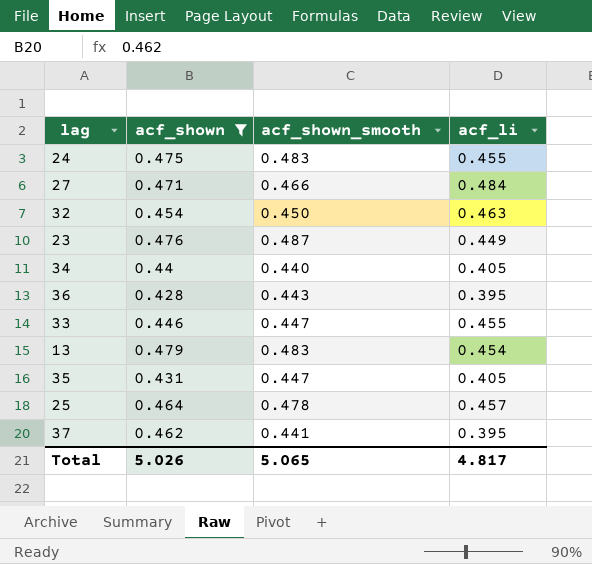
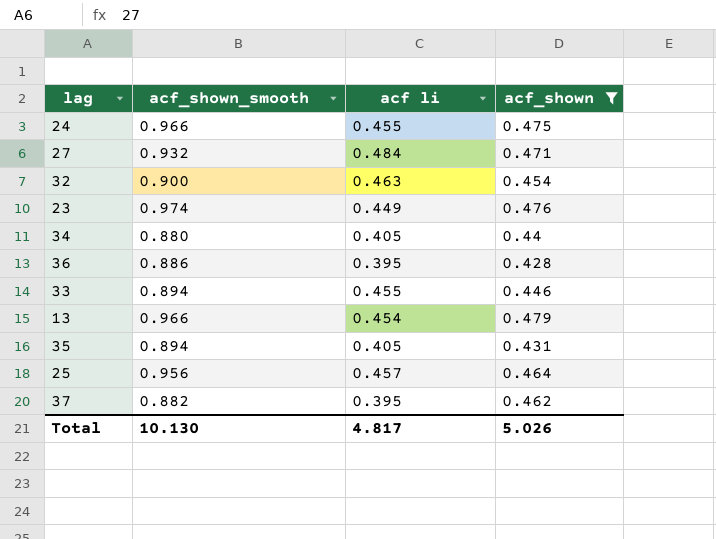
column name: acf_li -> acf li
column acf_shown | position: 2 -> 4
24 | acf_shown_smooth: 0.483 -> 0.966
27 | acf_shown_smooth: 0.466 -> 0.932
32 | acf_shown_smooth: 0.450 -> 0.900
23 | acf_shown_smooth: 0.487 -> 0.974
34 | acf_shown_smooth: 0.440 -> 0.880
36 | acf_shown_smooth: 0.443 -> 0.886
33 | acf_shown_smooth: 0.447 -> 0.894
13 | acf_shown_smooth: 0.483 -> 0.966
35 | acf_shown_smooth: 0.447 -> 0.894
25 | acf_shown_smooth: 0.478 -> 0.956
37 | acf_shown_smooth: 0.441 -> 0.882
Total | acf_shown_smooth: 5.065 -> 10.130

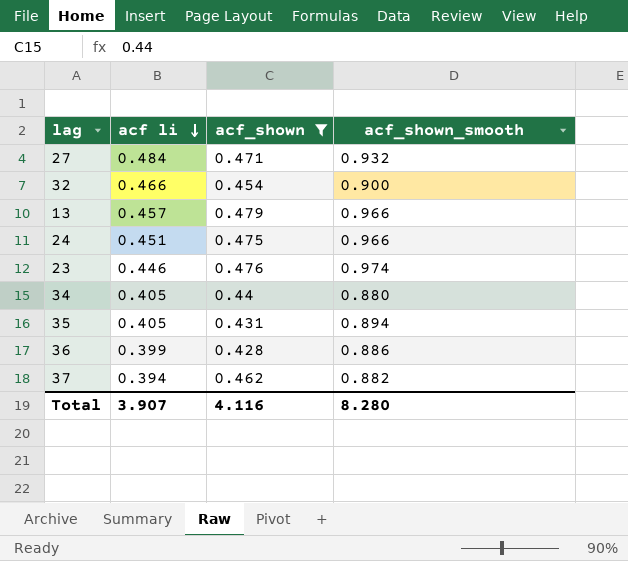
row order: none -> acf li descending
column acf_shown_smooth | position: 2 -> 4
row 33: 0.894 | 0.455 | 0.446 -> none
row 25: 0.956 | 0.457 | 0.464 -> none
32 | acf li: 0.463 -> 0.466
13 | acf li: 0.454 -> 0.457
24 | acf li: 0.455 -> 0.451
23 | acf li: 0.449 -> 0.446
36 | acf li: 0.395 -> 0.399
37 | acf li: 0.395 -> 0.394
Total | acf li: 4.817 -> 3.907
Total | acf_shown: 5.026 -> 4.116
Total | acf_shown_smooth: 10.130 -> 8.280

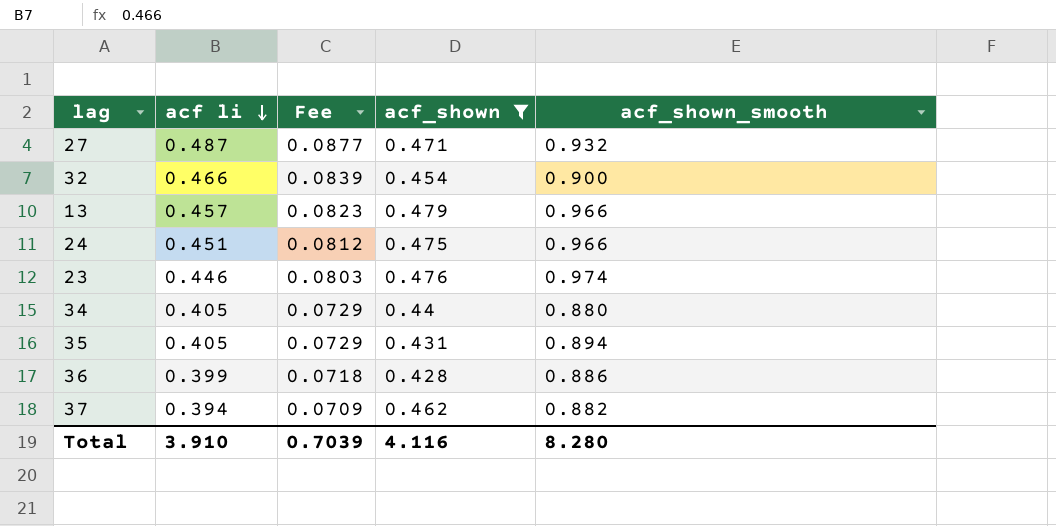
column Fee | formula: none -> [acf li] * 0.18
27 | acf li: 0.484 -> 0.487
Total | acf li: 3.907 -> 3.910

